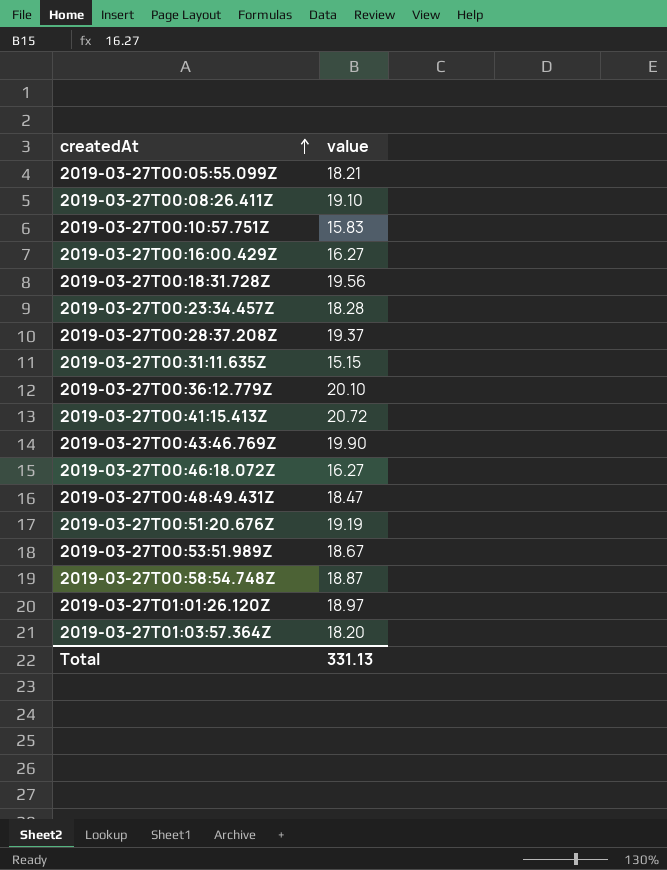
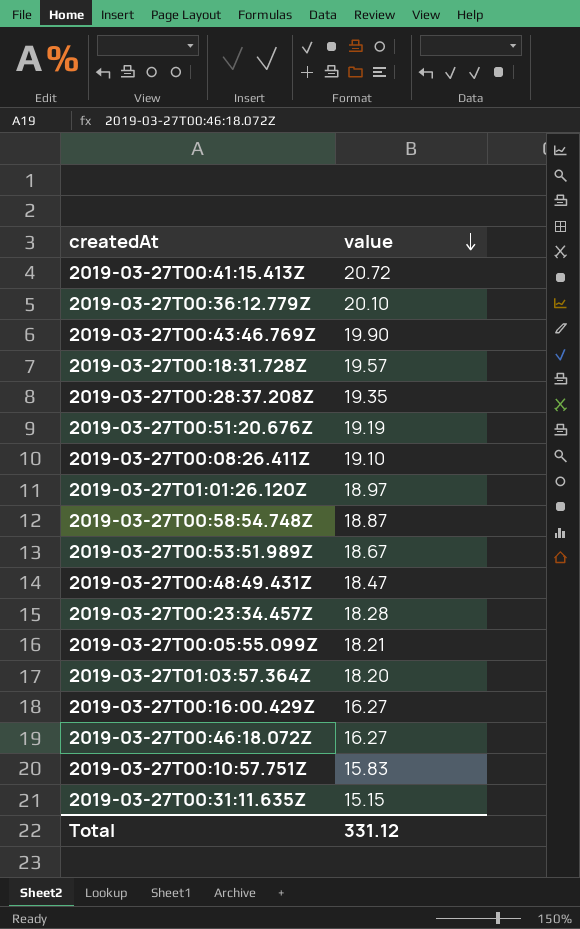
row order: createdAt ascending -> value descending
2019-03-27T00:18:31.728Z | value: 19.56 -> 19.57
2019-03-27T00:28:37.208Z | value: 19.37 -> 19.35
Total | value: 331.13 -> 331.12

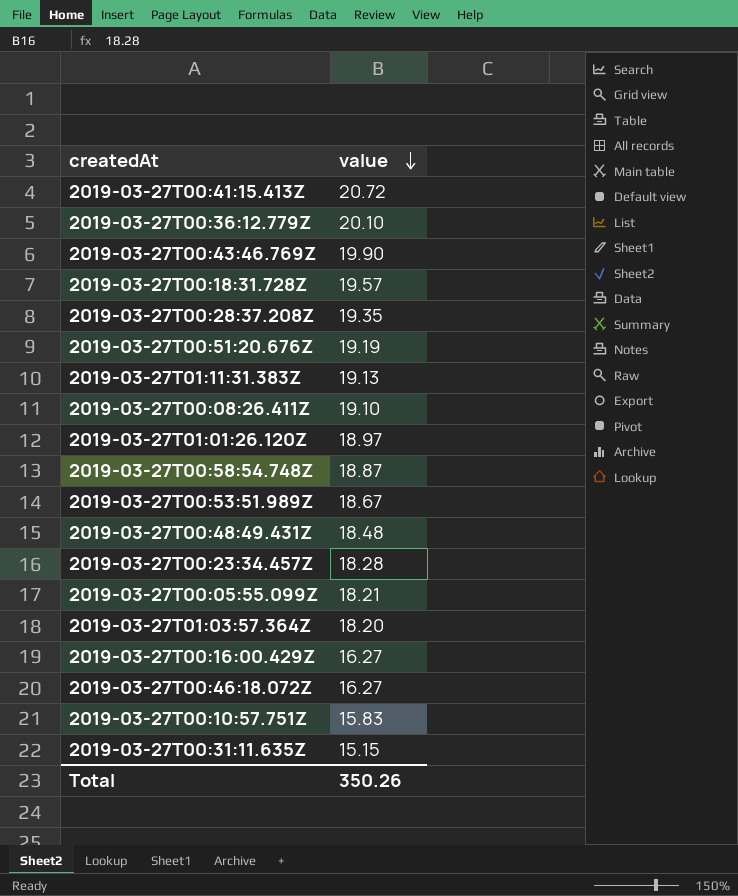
row 2019-03-27T01:11:31.383Z: none -> 19.13
2019-03-27T00:48:49.431Z | value: 18.47 -> 18.48
Total | value: 331.12 -> 350.26

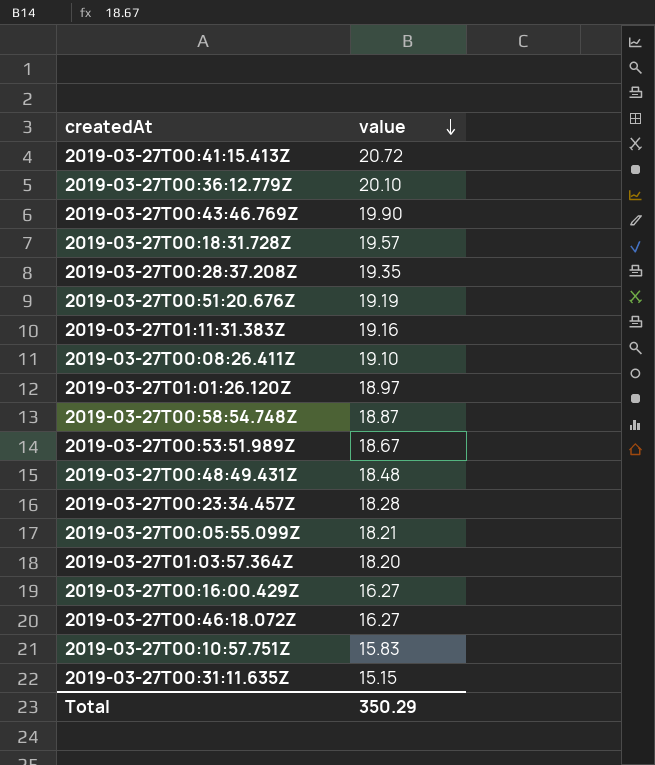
2019-03-27T01:11:31.383Z | value: 19.13 -> 19.16
Total | value: 350.26 -> 350.29

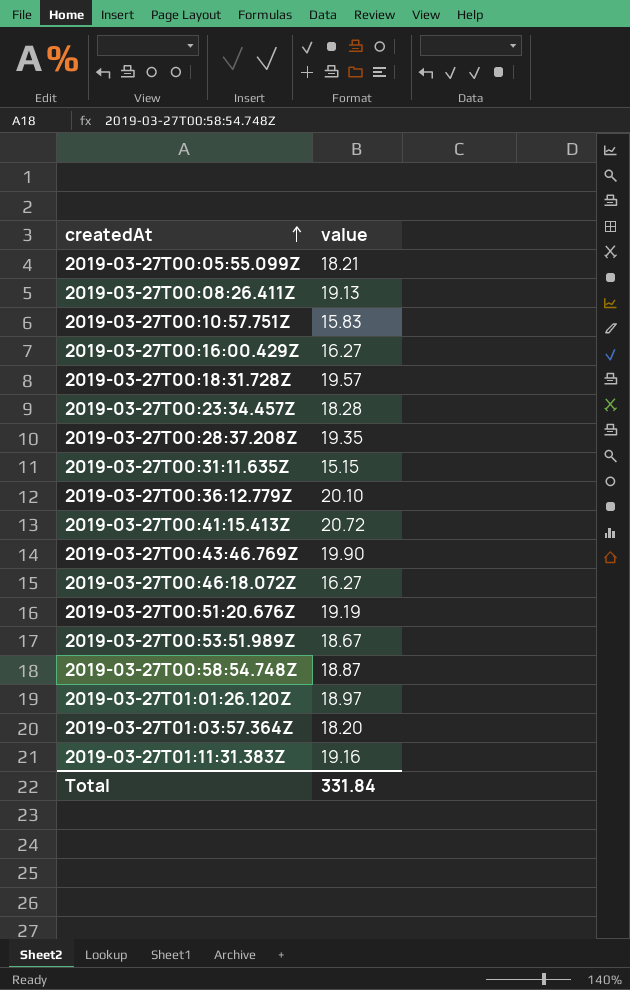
row order: value descending -> createdAt ascending
row 2019-03-27T00:48:49.431Z: 18.48 -> none
2019-03-27T00:08:26.411Z | value: 19.10 -> 19.13
Total | value: 350.29 -> 331.84

